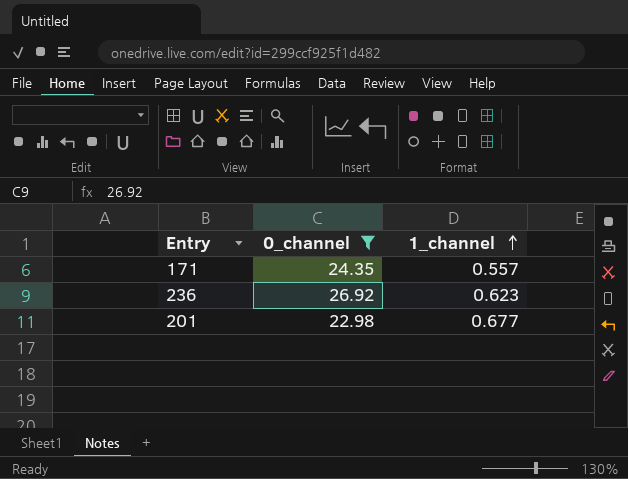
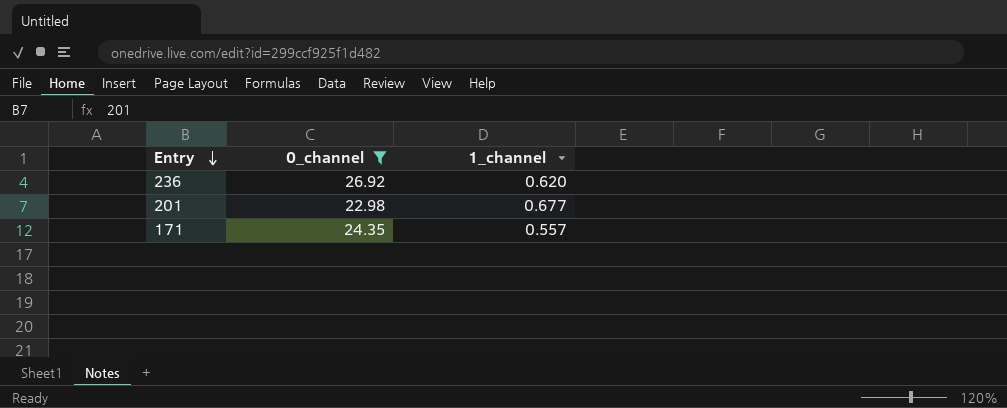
row order: 1_channel ascending -> Entry descending
236 | 1_channel: 0.623 -> 0.620

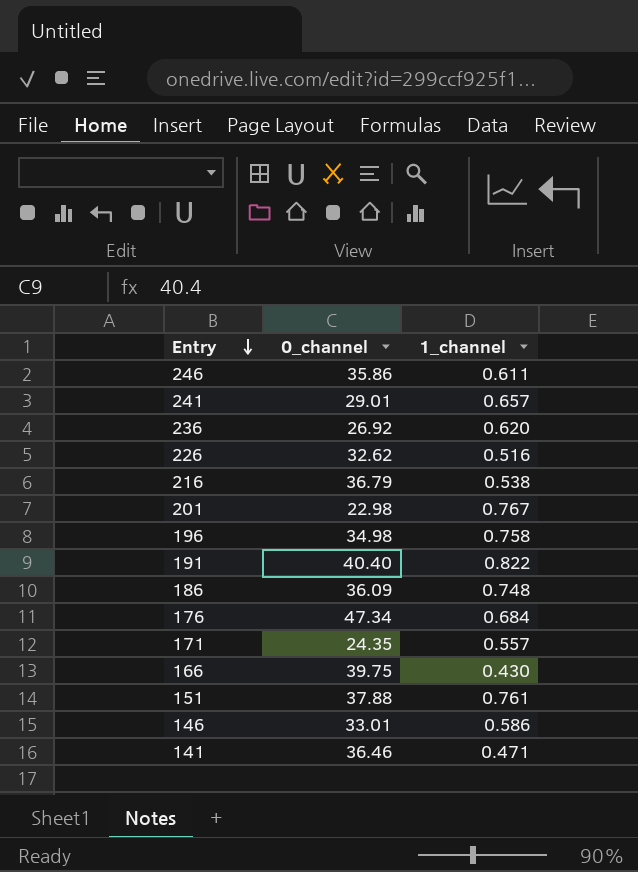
filter: 0_channel <= 26.92 -> none
201 | 1_channel: 0.677 -> 0.767

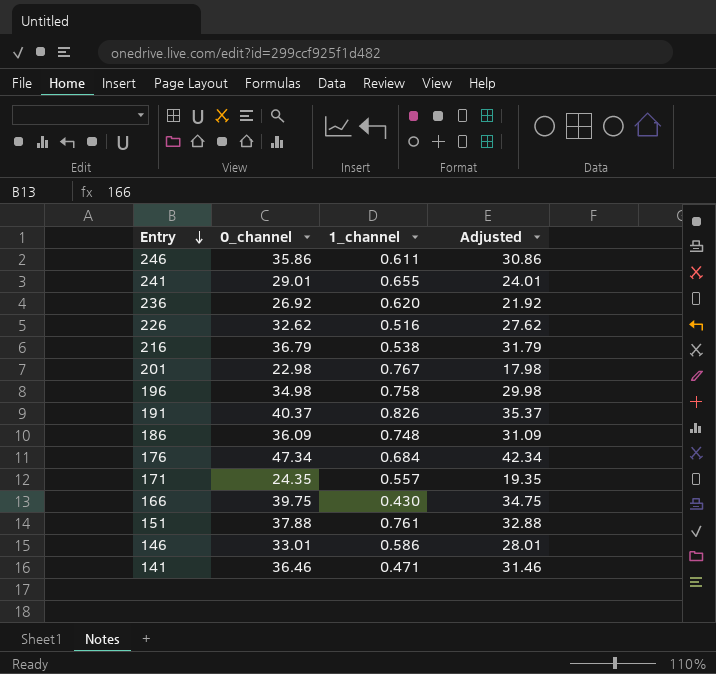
column Adjusted | formula: none -> [0_channel] - 5
241 | 1_channel: 0.657 -> 0.655
191 | 0_channel: 40.40 -> 40.37
191 | 1_channel: 0.822 -> 0.826

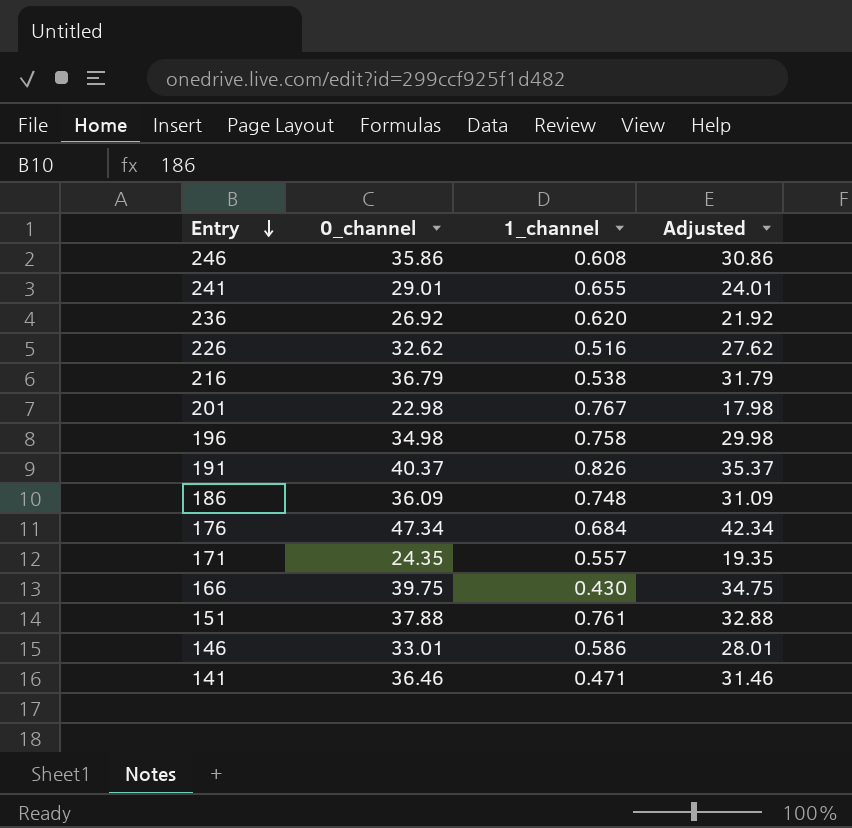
246 | 1_channel: 0.611 -> 0.608

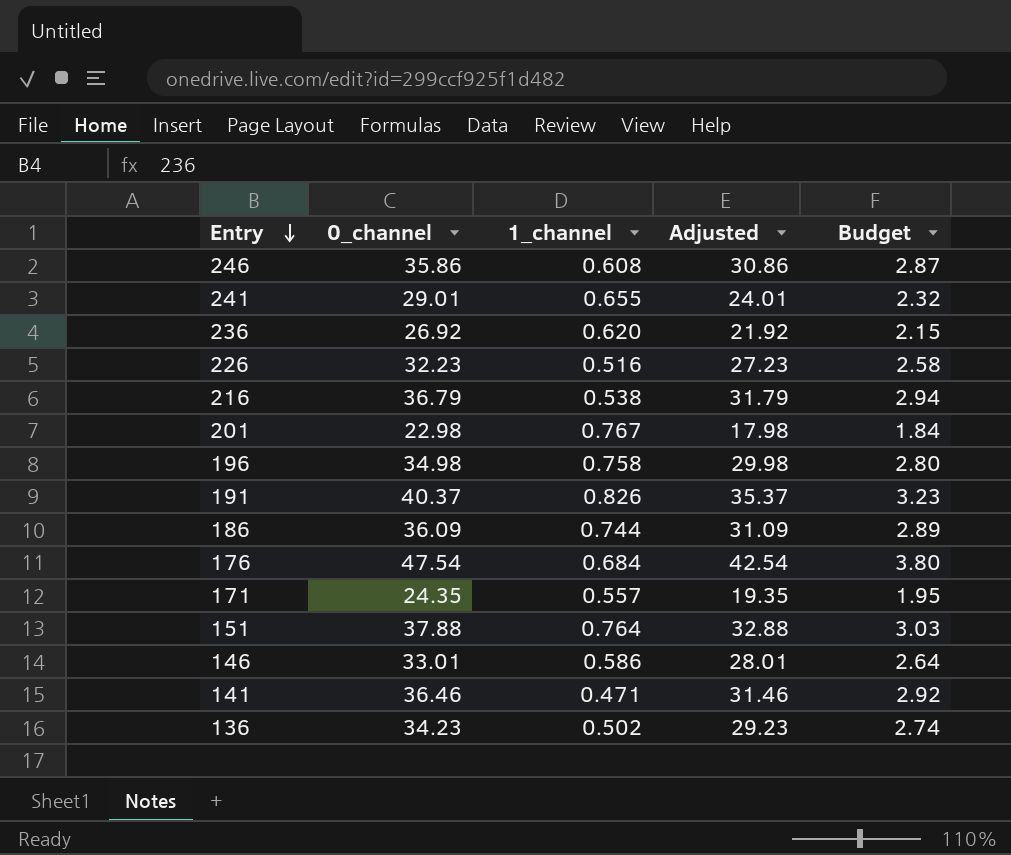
column Budget | formula: none -> [0_channel] * 0.08
row 166: 39.75 | 0.430 | 34.75 -> none
226 | 0_channel: 32.62 -> 32.23
226 | Adjusted: 27.62 -> 27.23
186 | 1_channel: 0.748 -> 0.744
176 | 0_channel: 47.34 -> 47.54
176 | Adjusted: 42.34 -> 42.54
151 | 1_channel: 0.761 -> 0.764
row 136: none -> 34.23 | 0.502 | 29.23 | 2.74

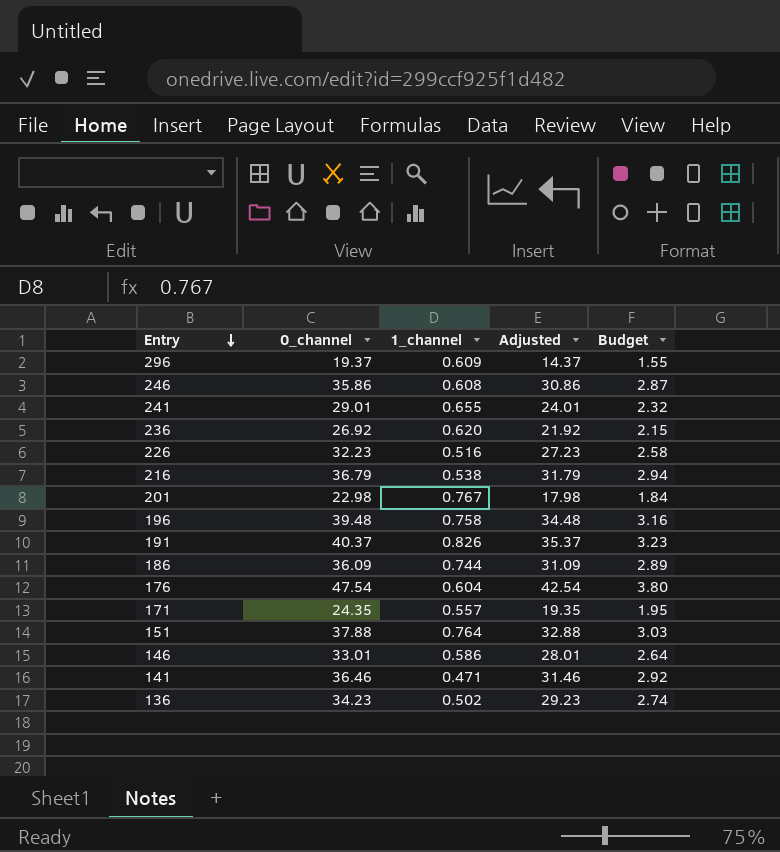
row 296: none -> 19.37 | 0.609 | 14.37 | 1.55
196 | 0_channel: 34.98 -> 39.48
196 | Adjusted: 29.98 -> 34.48
196 | Budget: 2.80 -> 3.16
176 | 1_channel: 0.684 -> 0.604

